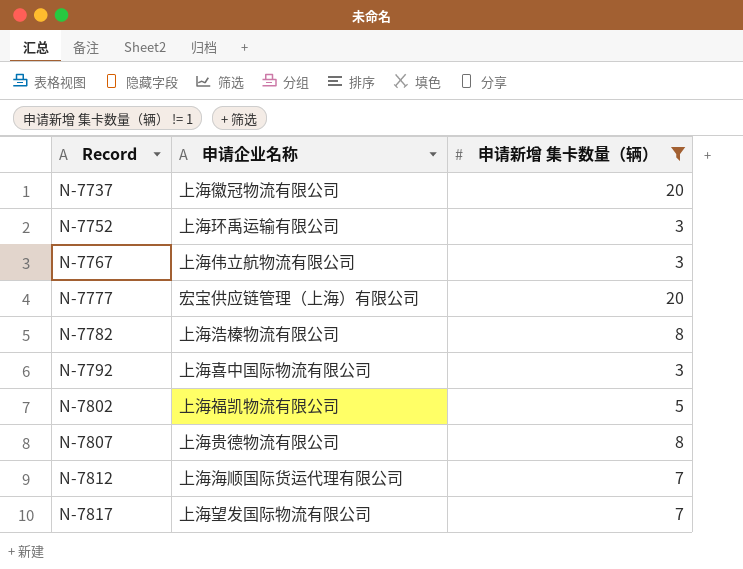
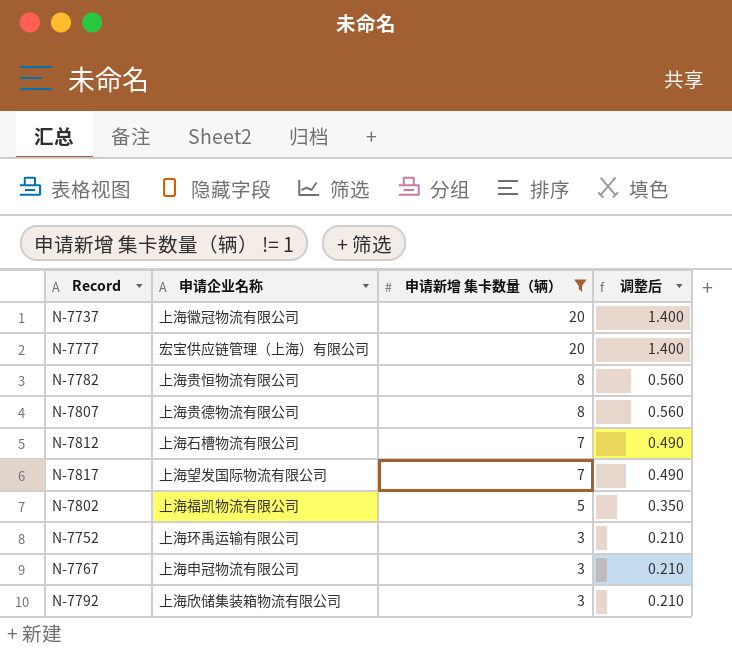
row order: Record ascending -> 申请新增 集卡数量（辆） descending
column 调整后 | formula: none -> [申请新增 集卡数量（辆）] * 0.07
N-7782 | 申请企业名称: 上海浩榛物流有限公司 -> 上海贵恒物流有限公司
N-7812 | 申请企业名称: 上海海顺国际货运代理有限公司 -> 上海石槽物流有限公司
N-7767 | 申请企业名称: 上海伟立航物流有限公司 -> 上海申冠物流有限公司
N-7792 | 申请企业名称: 上海喜中国际物流有限公司 -> 上海欣储集装箱物流有限公司

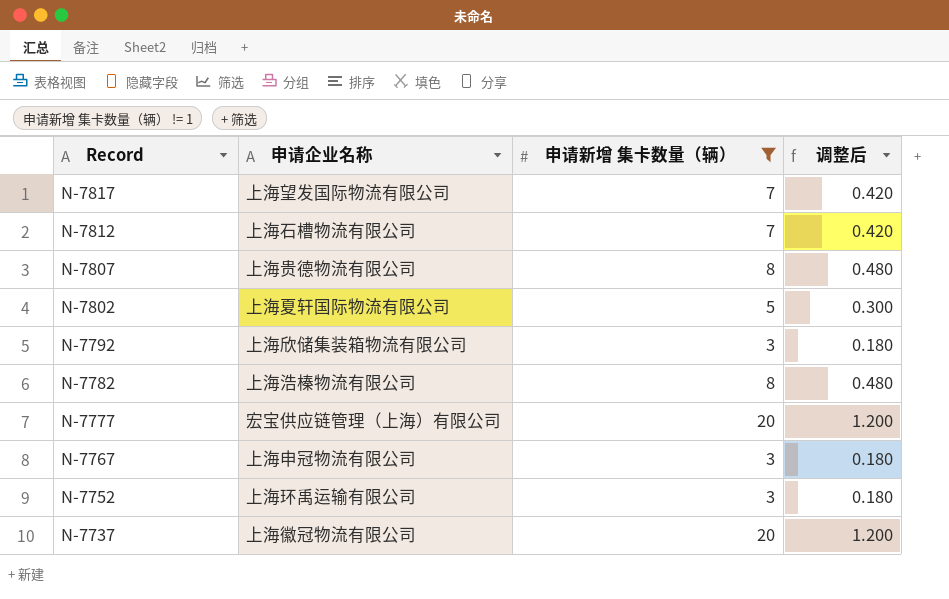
row order: 申请新增 集卡数量（辆） descending -> Record descending
column 调整后 | formula: [申请新增 集卡数量（辆）] * 0.07 -> [申请新增 集卡数量（辆）] * 0.06
N-7802 | 申请企业名称: 上海福凯物流有限公司 -> 上海夏轩国际物流有限公司
N-7782 | 申请企业名称: 上海贵恒物流有限公司 -> 上海浩榛物流有限公司

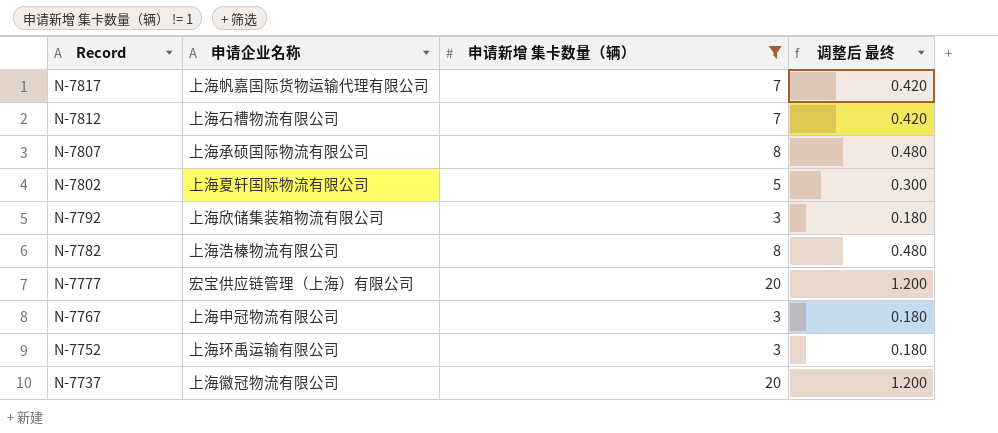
column name: 调整后 -> 调整后 最终
N-7817 | 申请企业名称: 上海望发国际物流有限公司 -> 上海帆嘉国际货物运输代理有限公司
N-7807 | 申请企业名称: 上海贵德物流有限公司 -> 上海承硕国际物流有限公司

